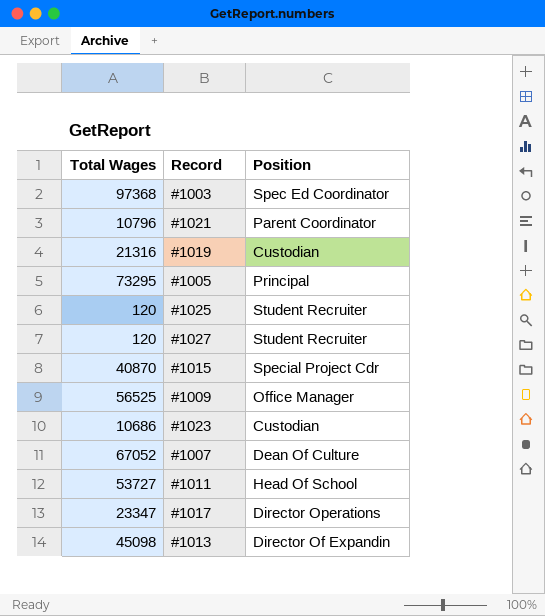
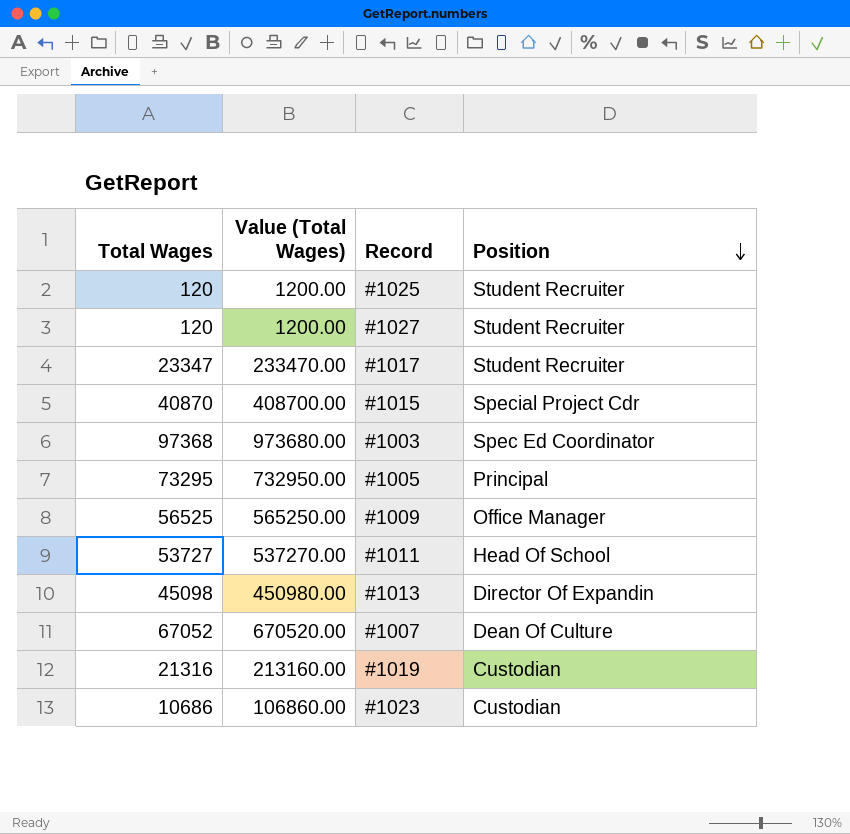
row order: none -> Position descending
column Value (Total Wages) | formula: none -> [Total Wages] * 10
row #1021: 10796 | Parent Coordinator -> none
#1017 | Position: Director Operations -> Student Recruiter

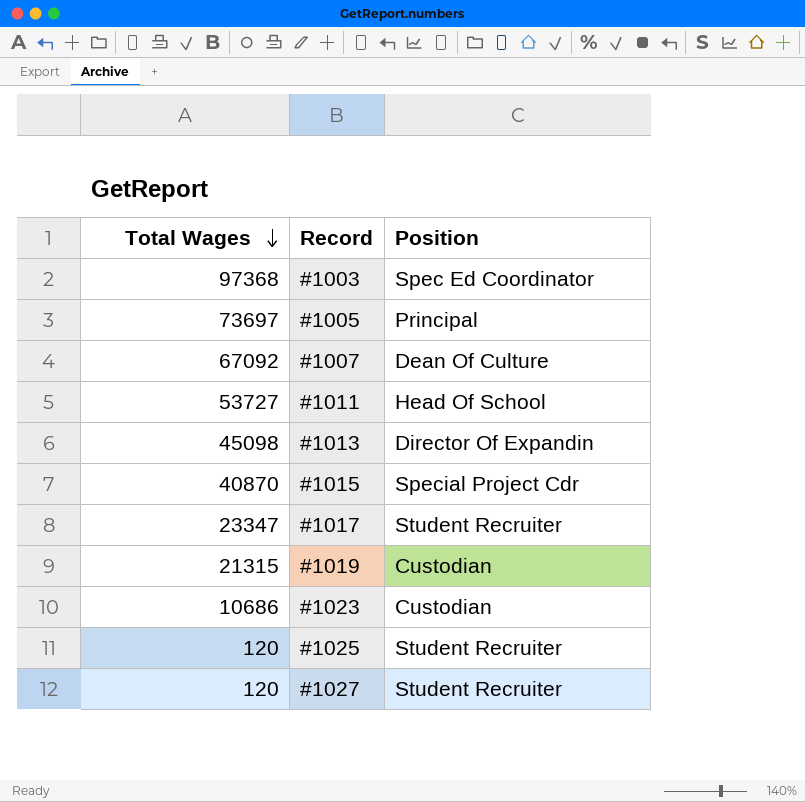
row order: Position descending -> Total Wages descending
column Value (Total Wages) | formula: [Total Wages] * 10 -> none
row #1009: 56525 | 565250.00 | Office Manager -> none
#1005 | Total Wages: 73295 -> 73697
#1007 | Total Wages: 67052 -> 67092
#1019 | Total Wages: 21316 -> 21315

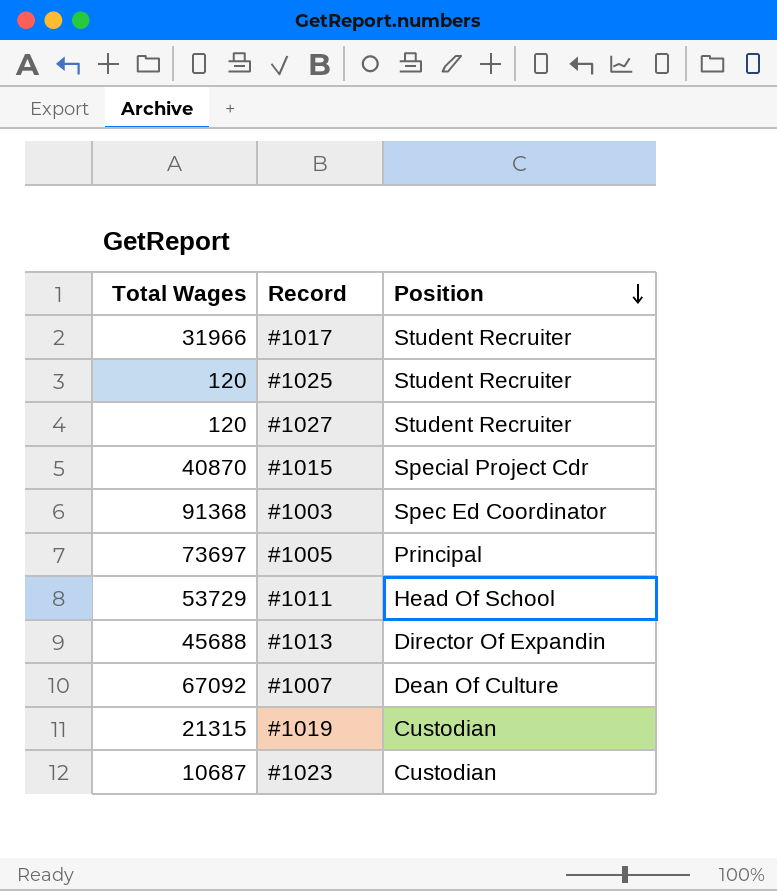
row order: Total Wages descending -> Position descending
#1017 | Total Wages: 23347 -> 31966
#1003 | Total Wages: 97368 -> 91368
#1011 | Total Wages: 53727 -> 53729
#1013 | Total Wages: 45098 -> 45688
#1023 | Total Wages: 10686 -> 10687

